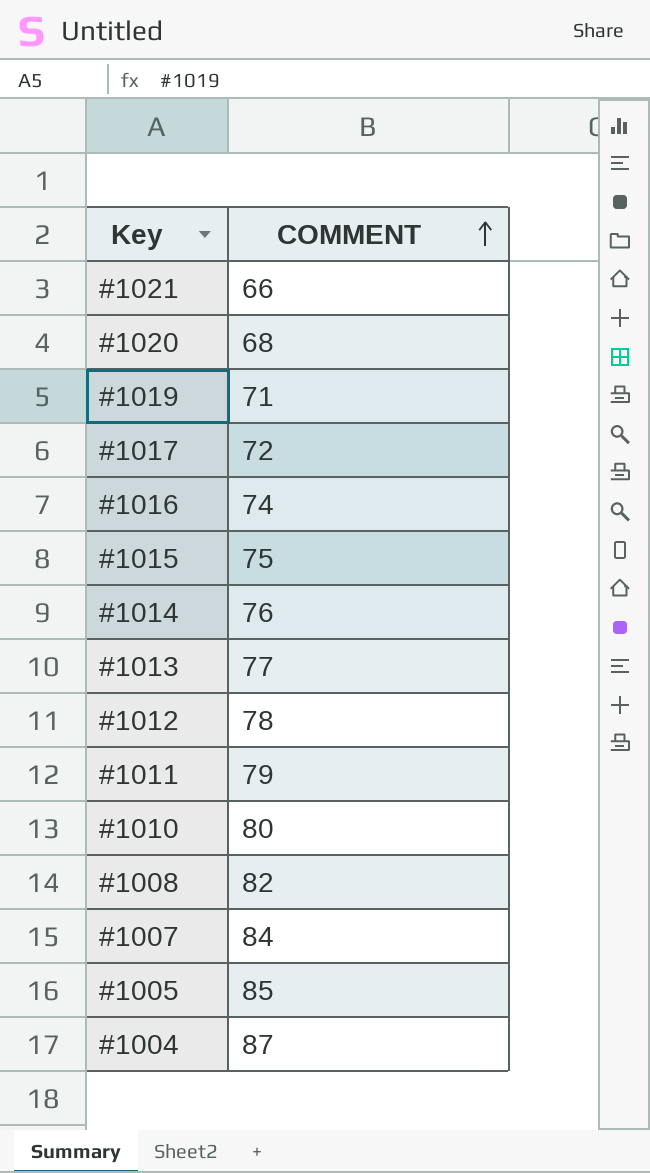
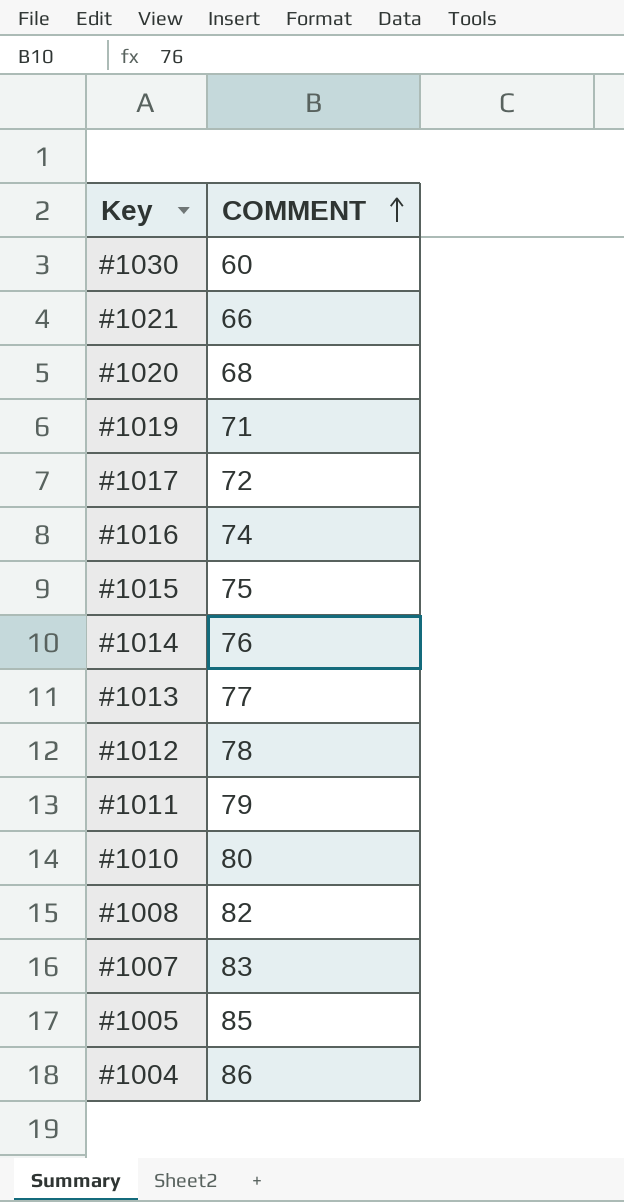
row #1030: none -> 60
#1007 | COMMENT: 84 -> 83
#1004 | COMMENT: 87 -> 86

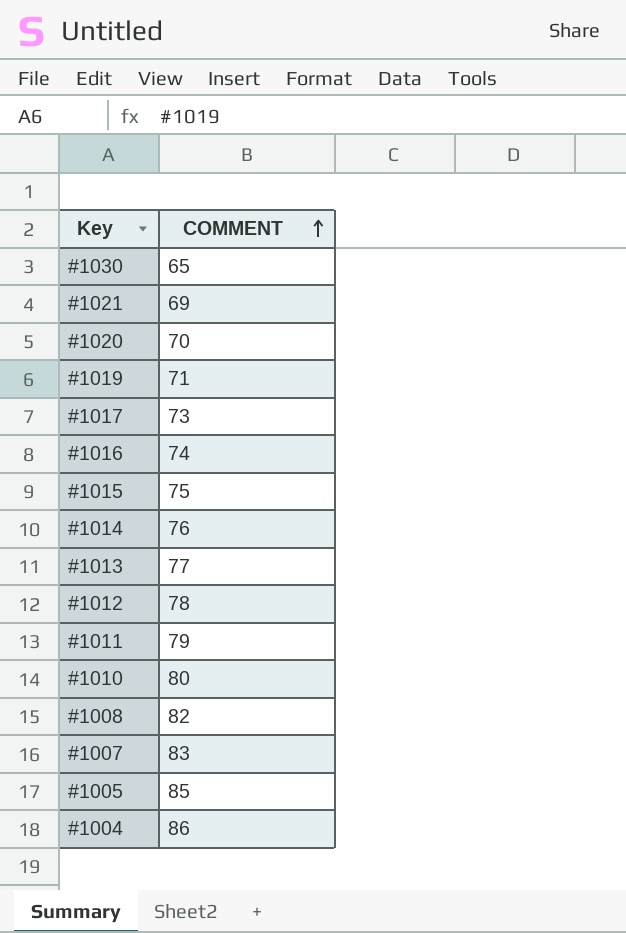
#1030 | COMMENT: 60 -> 65
#1021 | COMMENT: 66 -> 69
#1020 | COMMENT: 68 -> 70
#1017 | COMMENT: 72 -> 73

